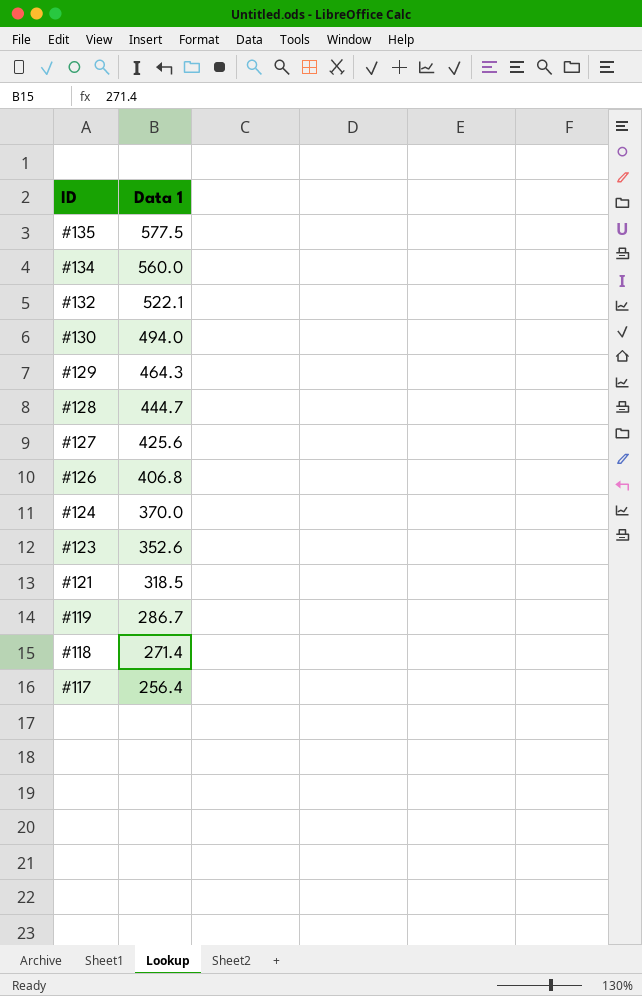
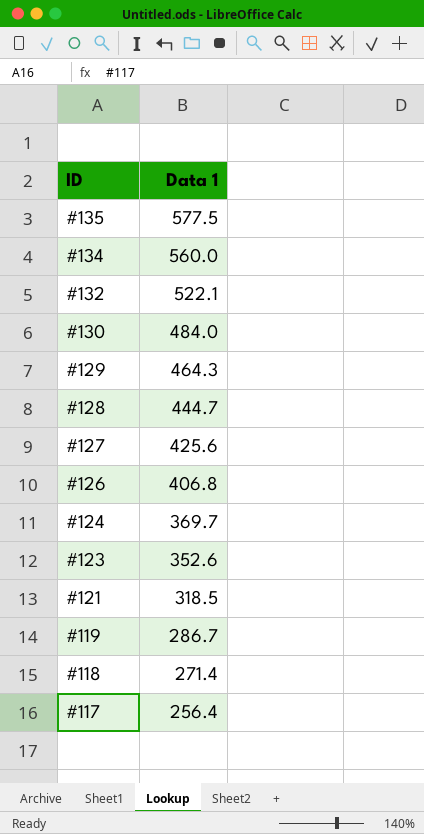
#130 | Data 1: 494.0 -> 484.0
#124 | Data 1: 370.0 -> 369.7

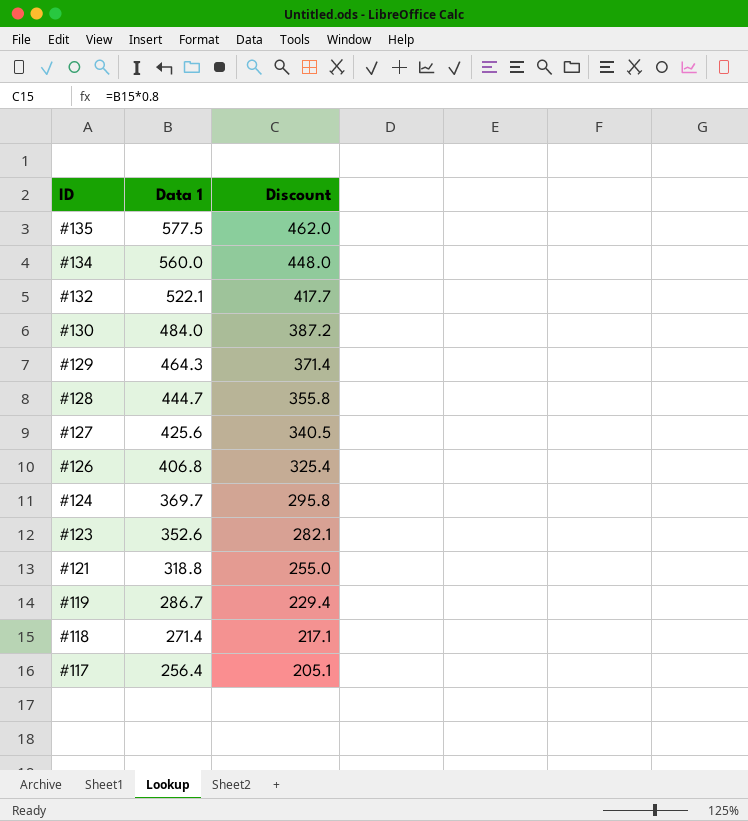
column Discount | formula: none -> [Data 1] * 0.8
#121 | Data 1: 318.5 -> 318.8

